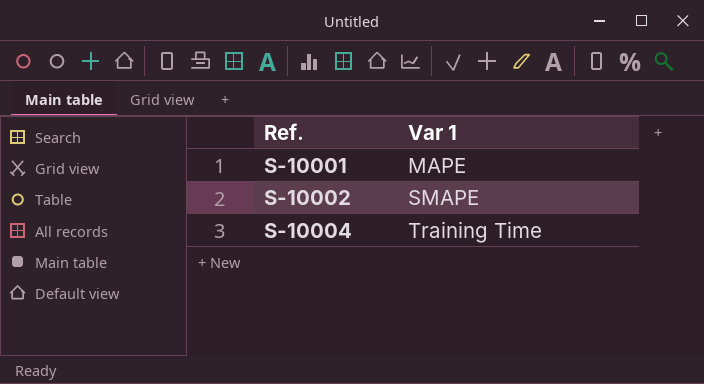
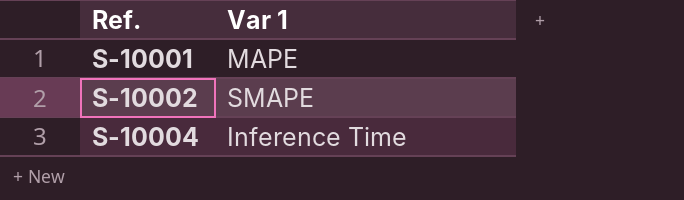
S-10004 | Var 1: Training Time -> Inference Time

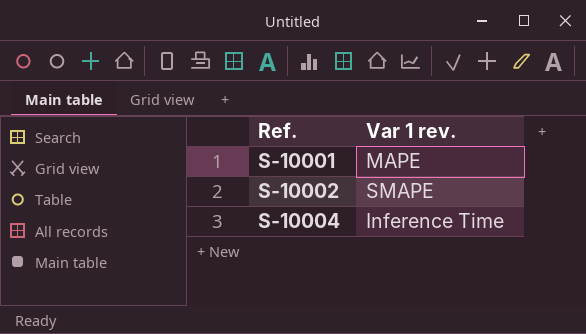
column name: Var 1 -> Var 1 rev.

